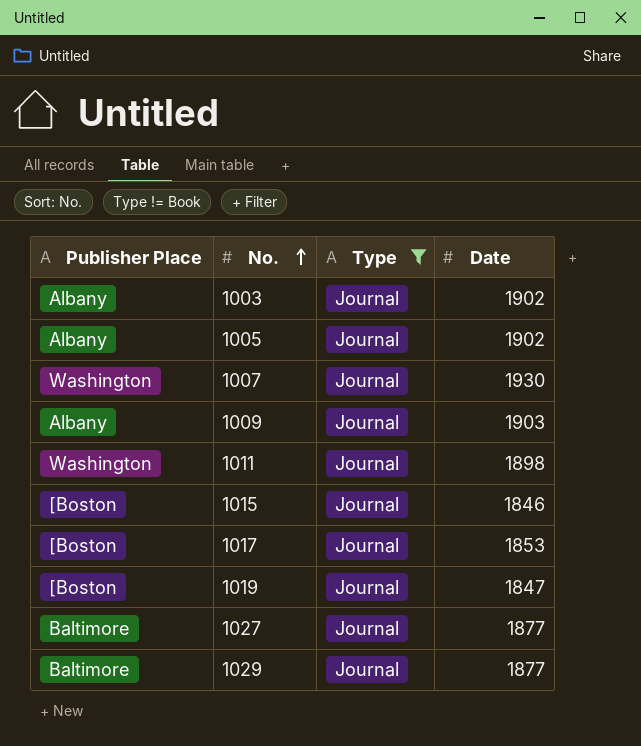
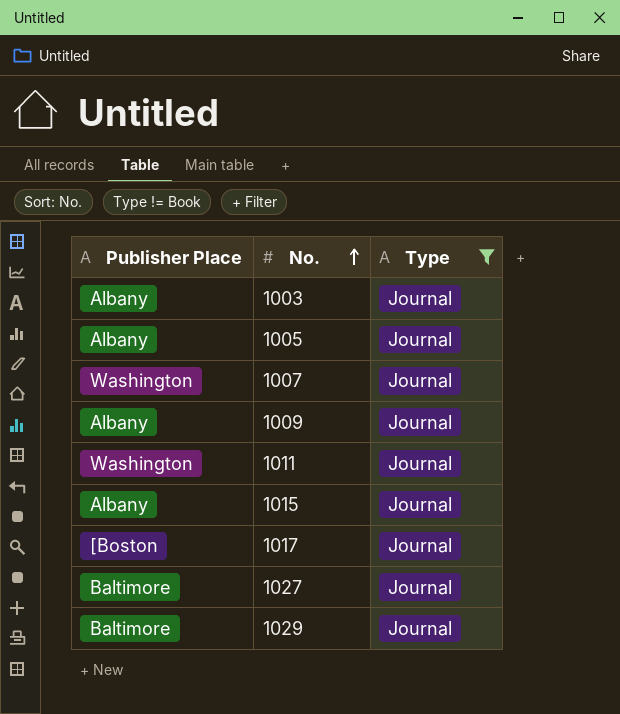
column Date | position: 4 -> none
row 1019: [Boston | Journal | 1847 -> none
1015 | Publisher Place: [Boston -> Albany

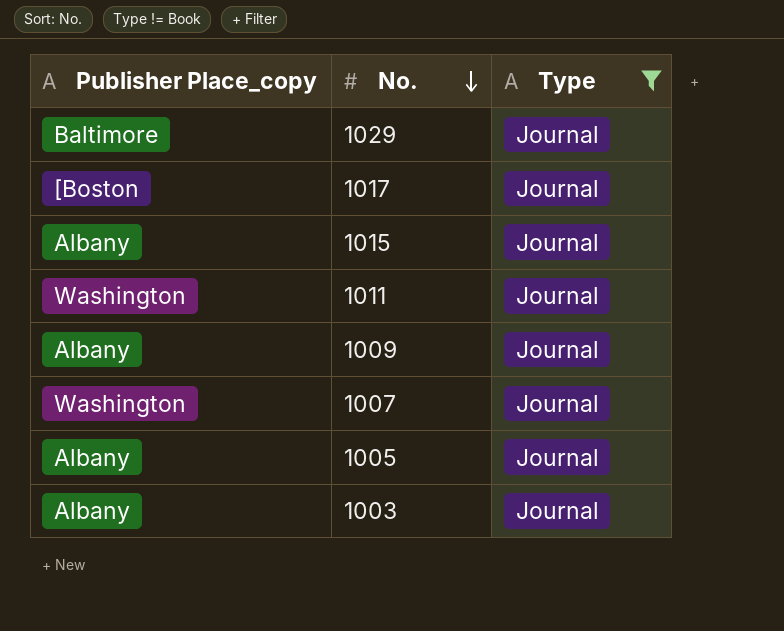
row order: No. ascending -> No. descending
column name: Publisher Place -> Publisher Place_copy
row 1027: Baltimore | Journal -> none

